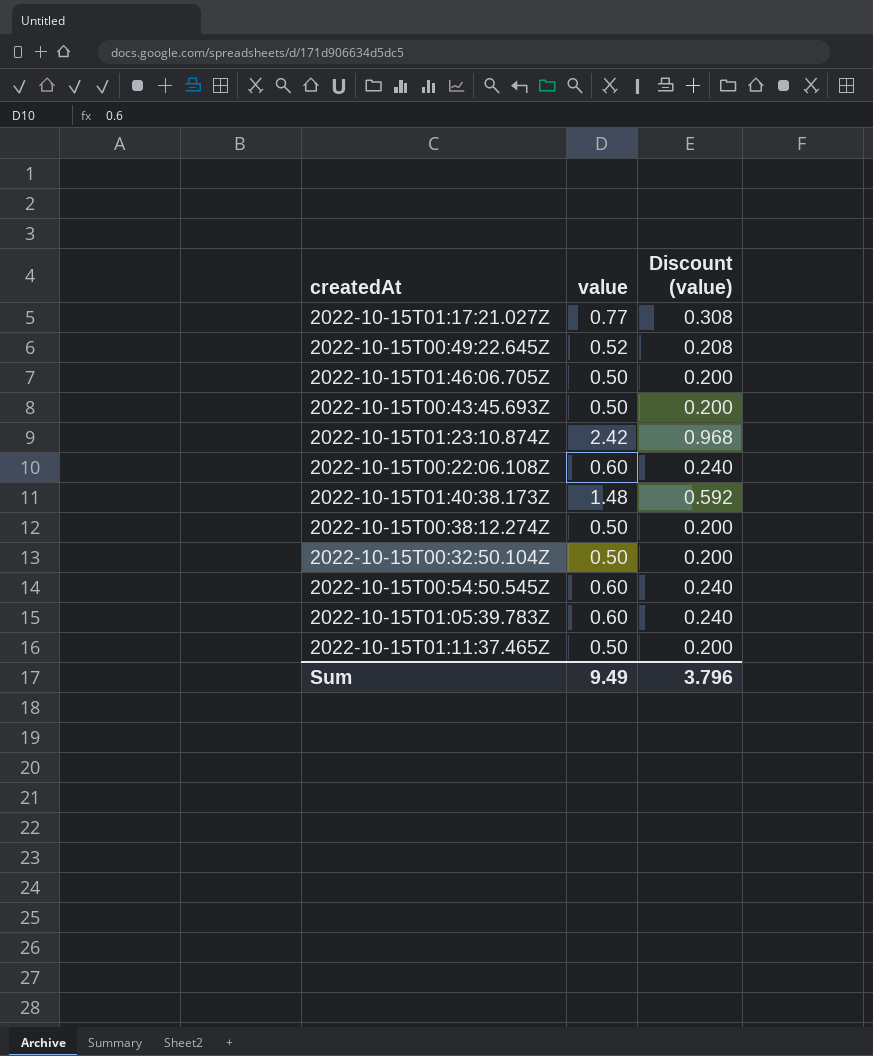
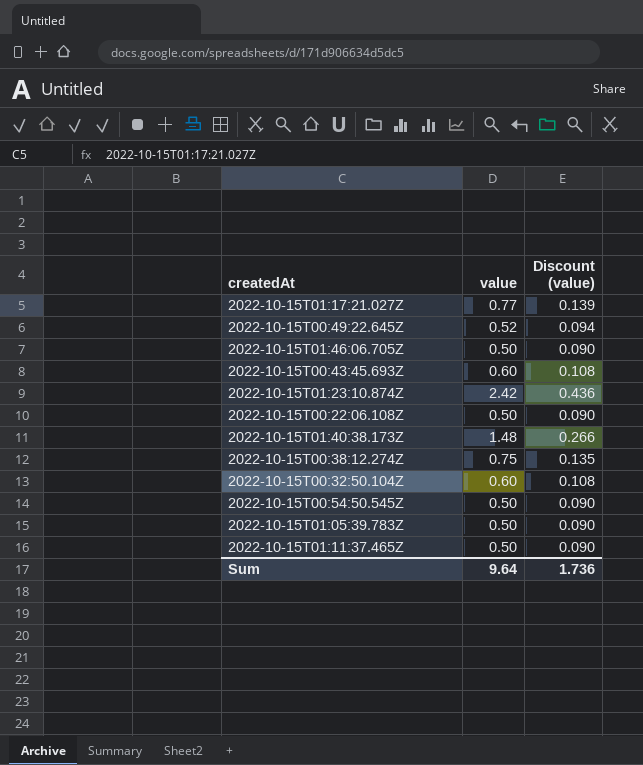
column Discount (value) | formula: [value] * 0.4 -> [value] * 0.18
2022-10-15T00:43:45.693Z | value: 0.50 -> 0.60
2022-10-15T00:22:06.108Z | value: 0.60 -> 0.50
2022-10-15T00:38:12.274Z | value: 0.50 -> 0.75
2022-10-15T00:32:50.104Z | value: 0.50 -> 0.60
2022-10-15T00:54:50.545Z | value: 0.60 -> 0.50
2022-10-15T01:05:39.783Z | value: 0.60 -> 0.50
Sum | value: 9.49 -> 9.64
Sum | Discount (value): 3.796 -> 1.736

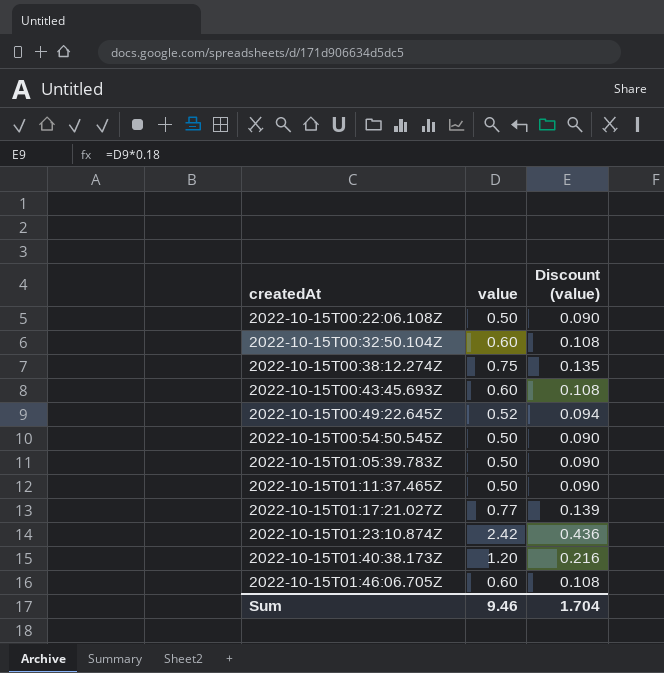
row order: none -> createdAt ascending
2022-10-15T01:40:38.173Z | value: 1.48 -> 1.20
2022-10-15T01:40:38.173Z | Discount (value): 0.266 -> 0.216
2022-10-15T01:46:06.705Z | value: 0.50 -> 0.60
2022-10-15T01:46:06.705Z | Discount (value): 0.090 -> 0.108
Sum | value: 9.64 -> 9.46
Sum | Discount (value): 1.736 -> 1.704

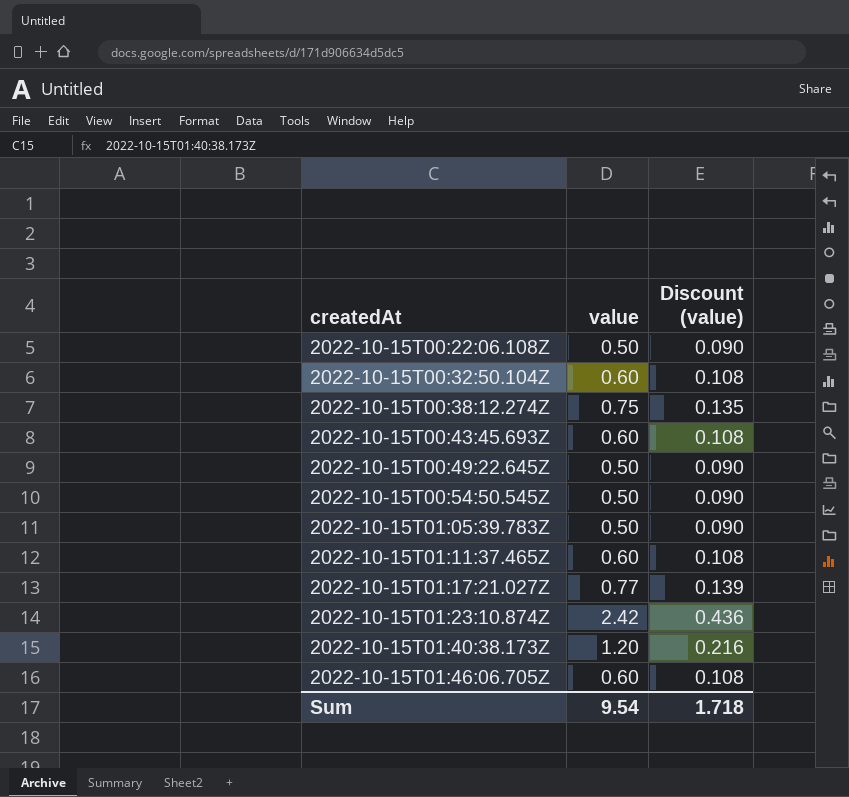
2022-10-15T00:49:22.645Z | value: 0.52 -> 0.50
2022-10-15T00:49:22.645Z | Discount (value): 0.094 -> 0.090
2022-10-15T01:11:37.465Z | value: 0.50 -> 0.60
2022-10-15T01:11:37.465Z | Discount (value): 0.090 -> 0.108
Sum | value: 9.46 -> 9.54
Sum | Discount (value): 1.704 -> 1.718

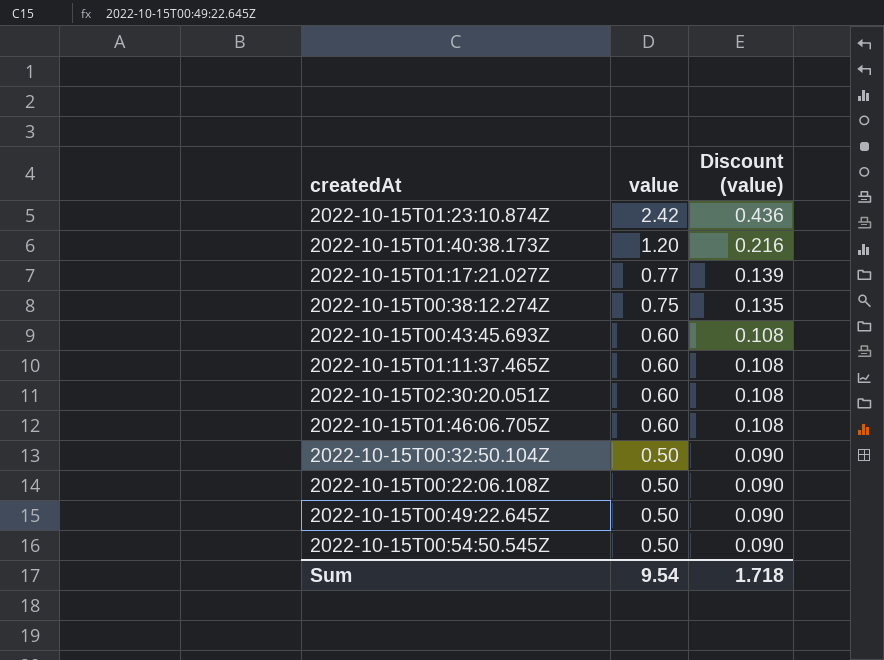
row order: createdAt ascending -> value descending
row 2022-10-15T01:05:39.783Z: 0.50 | 0.090 -> none
row 2022-10-15T02:30:20.051Z: none -> 0.60 | 0.108
2022-10-15T00:32:50.104Z | value: 0.60 -> 0.50
2022-10-15T00:32:50.104Z | Discount (value): 0.108 -> 0.090

